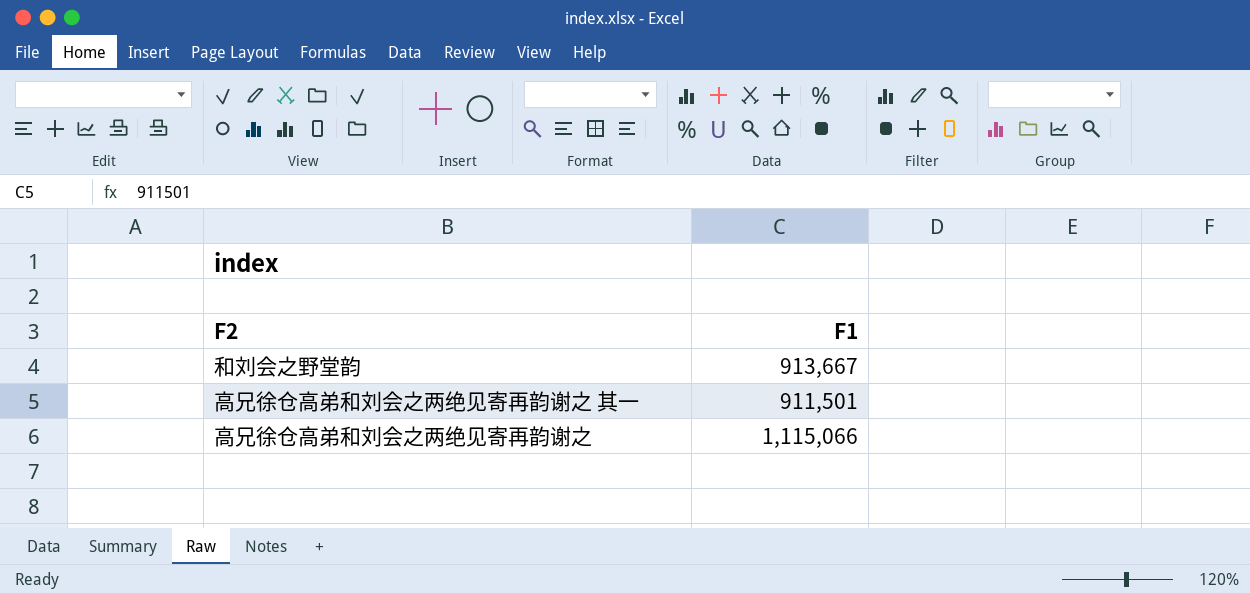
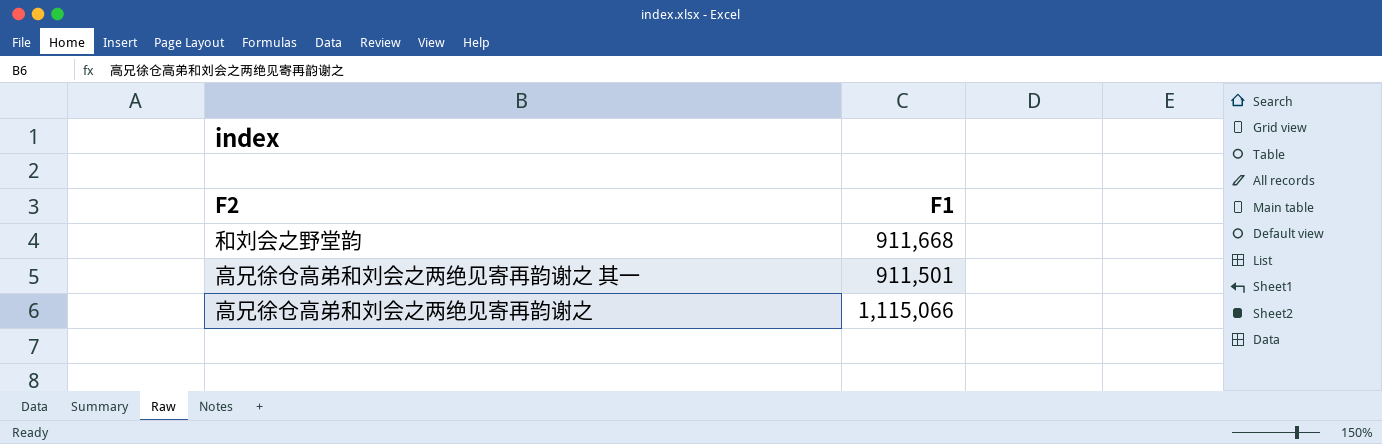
和刘会之野堂韵 | F1: 913,667 -> 911,668

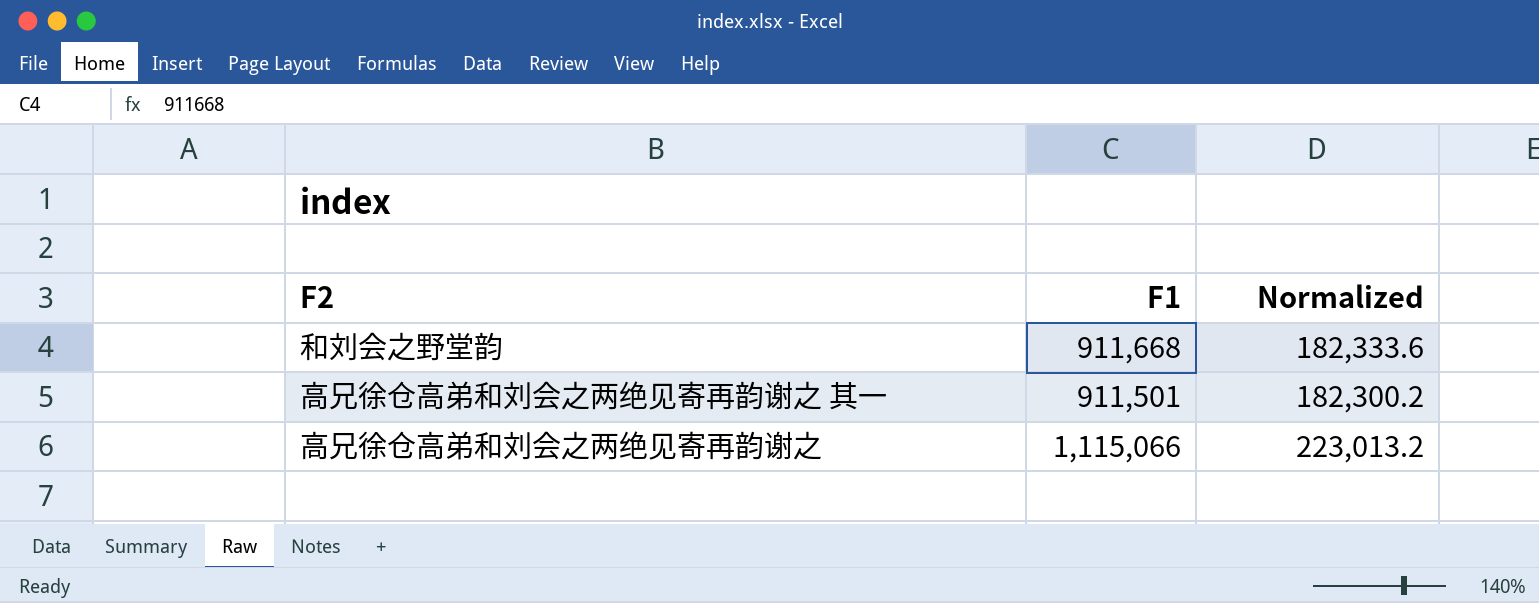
column Normalized | formula: none -> [F1] * 0.2

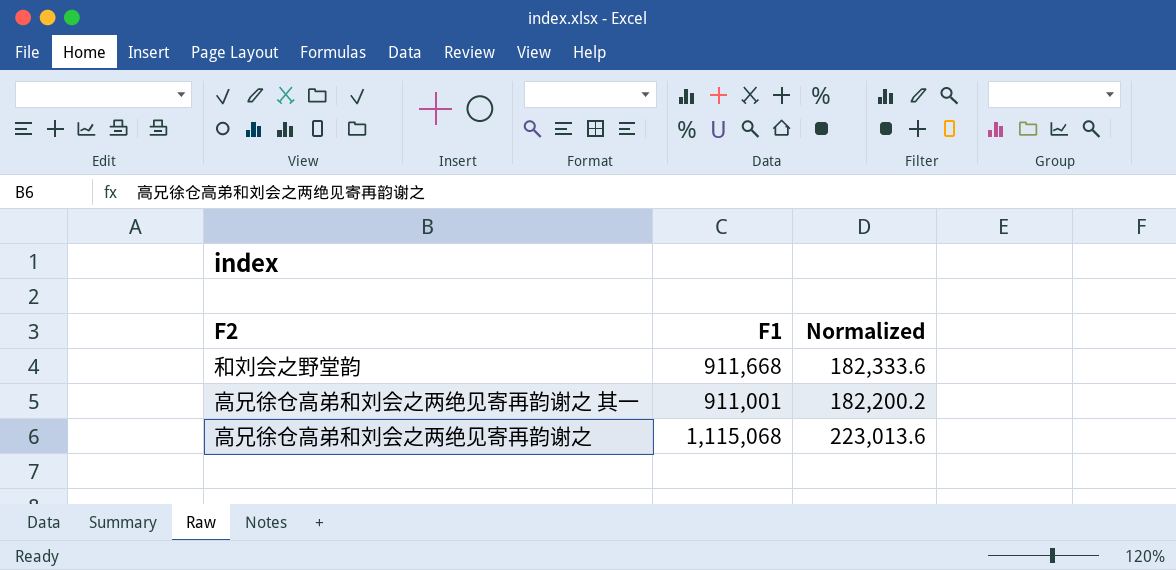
高兄徐仓高弟和刘会之两绝见寄再韵谢之 其一 | F1: 911,501 -> 911,001
高兄徐仓高弟和刘会之两绝见寄再韵谢之 其一 | Normalized: 182,300.2 -> 182,200.2
高兄徐仓高弟和刘会之两绝见寄再韵谢之 | F1: 1,115,066 -> 1,115,068
高兄徐仓高弟和刘会之两绝见寄再韵谢之 | Normalized: 223,013.2 -> 223,013.6

